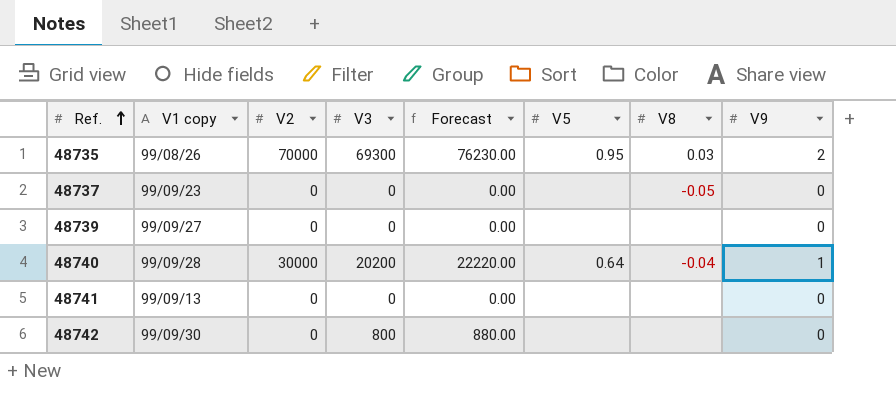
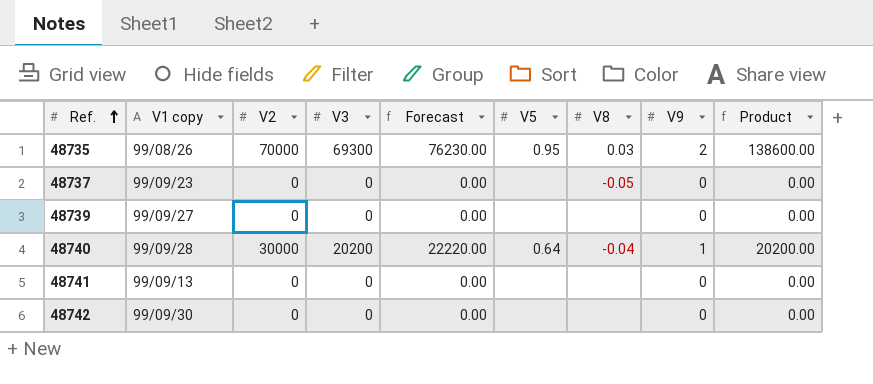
column Product | formula: none -> [V3] * [V9]
48742 | V3: 800 -> 0
48742 | Forecast: 880.00 -> 0.00

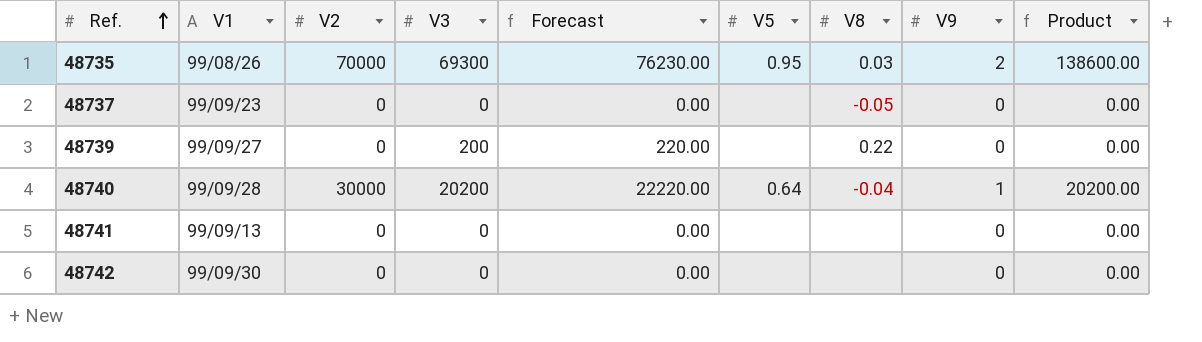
column name: V1 copy -> V1
48739 | V3: 0 -> 200
48739 | Forecast: 0.00 -> 220.00
48739 | V8: none -> 0.22

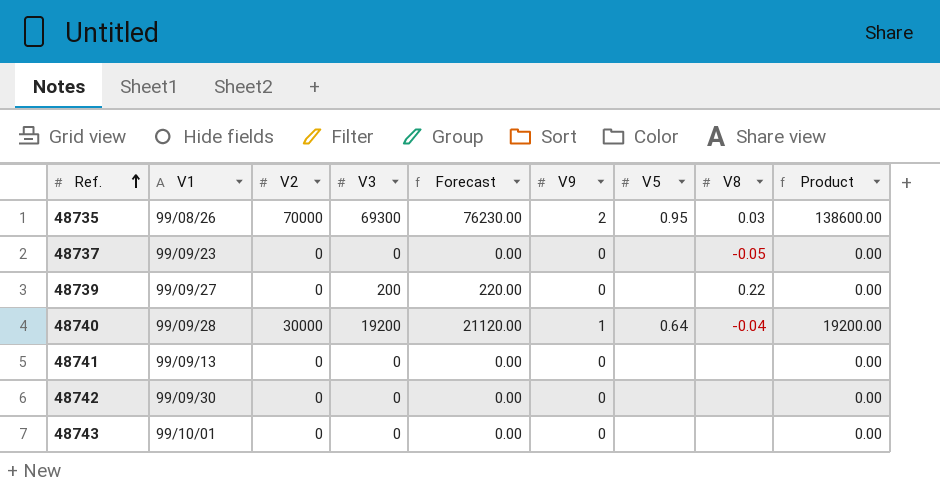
column V9 | position: 8 -> 6
48740 | V3: 20200 -> 19200
48740 | Forecast: 22220.00 -> 21120.00
48740 | Product: 20200.00 -> 19200.00
row 48743: none -> 99/10/01 | 0 | 0 | 0.00 | 0 | none | none | 0.00

